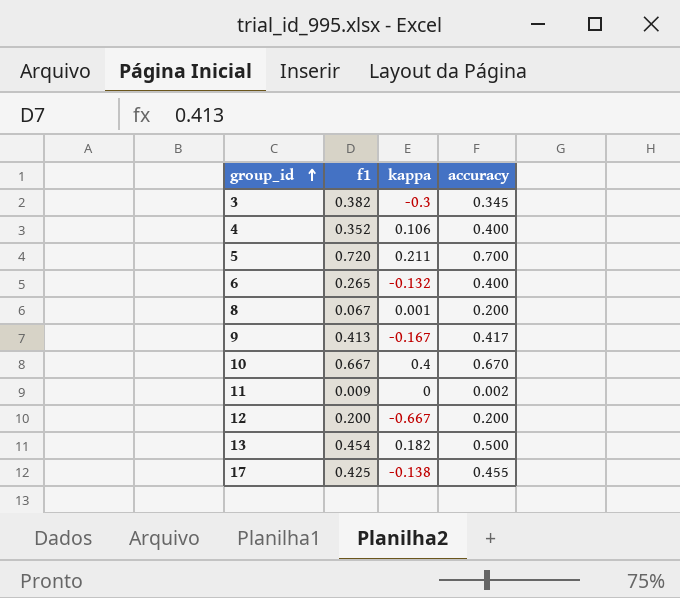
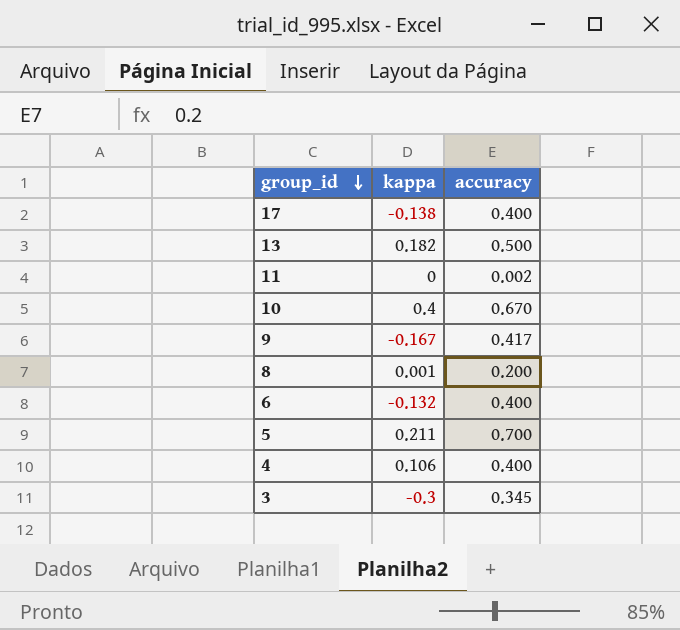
row order: group_id ascending -> group_id descending
column f1 | position: 2 -> none
row 12: 0.200 | -0.667 | 0.200 -> none
17 | accuracy: 0.455 -> 0.400

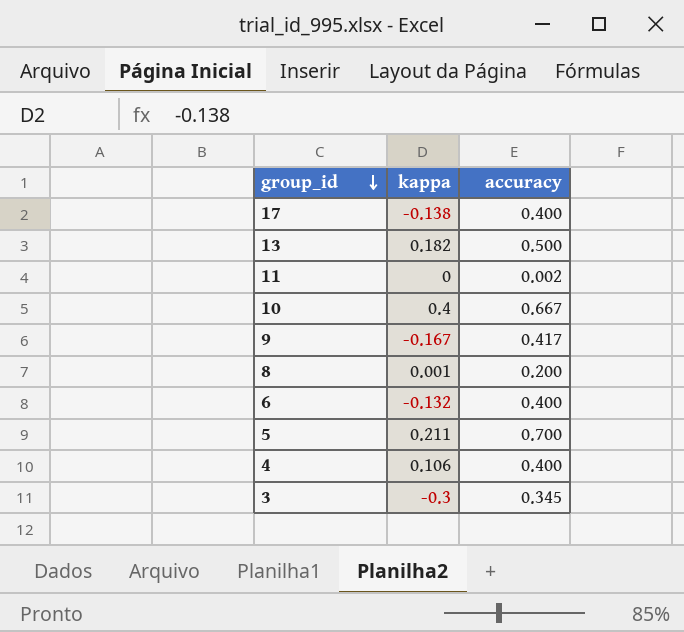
10 | accuracy: 0.670 -> 0.667

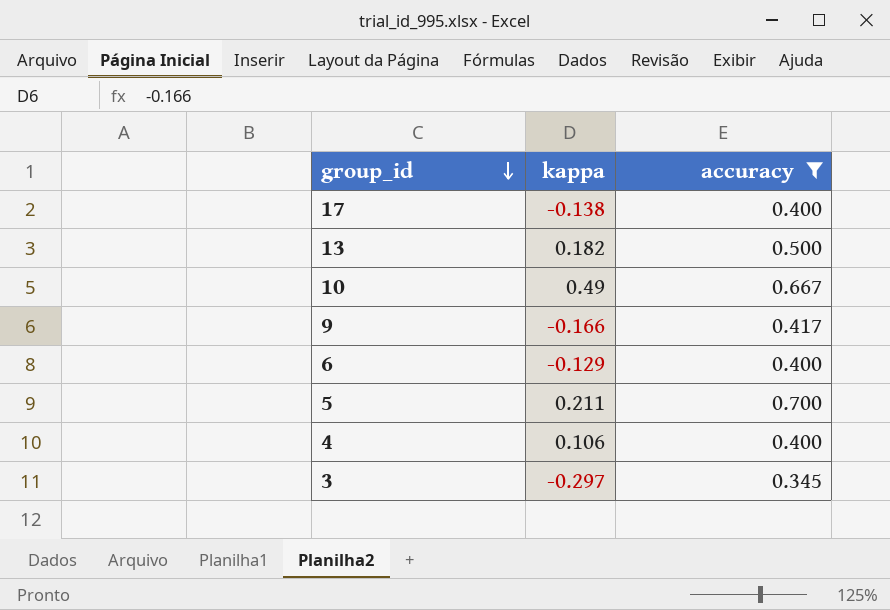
filter: none -> accuracy >= 0.345
10 | kappa: 0.4 -> 0.49
9 | kappa: -0.167 -> -0.166
6 | kappa: -0.132 -> -0.129
3 | kappa: -0.3 -> -0.297

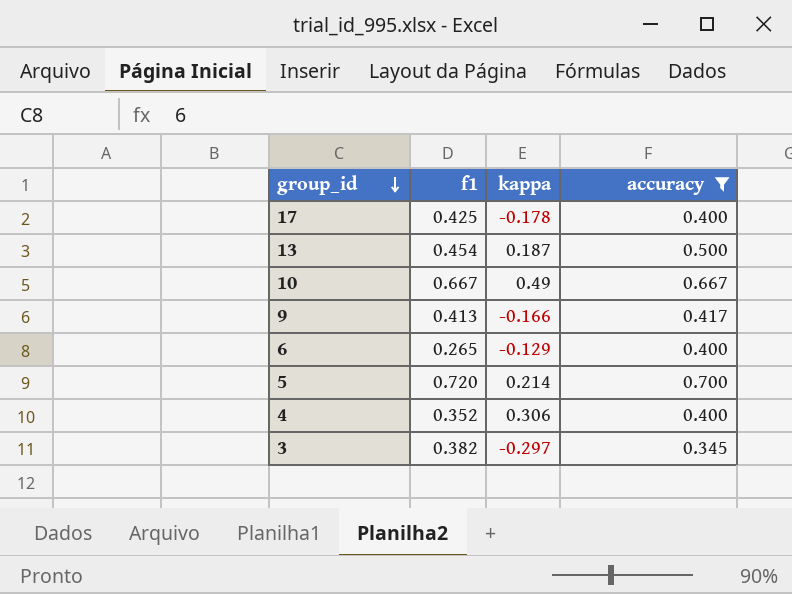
column f1 | position: none -> 2
17 | kappa: -0.138 -> -0.178
13 | kappa: 0.182 -> 0.187
5 | kappa: 0.211 -> 0.214
4 | kappa: 0.106 -> 0.306

